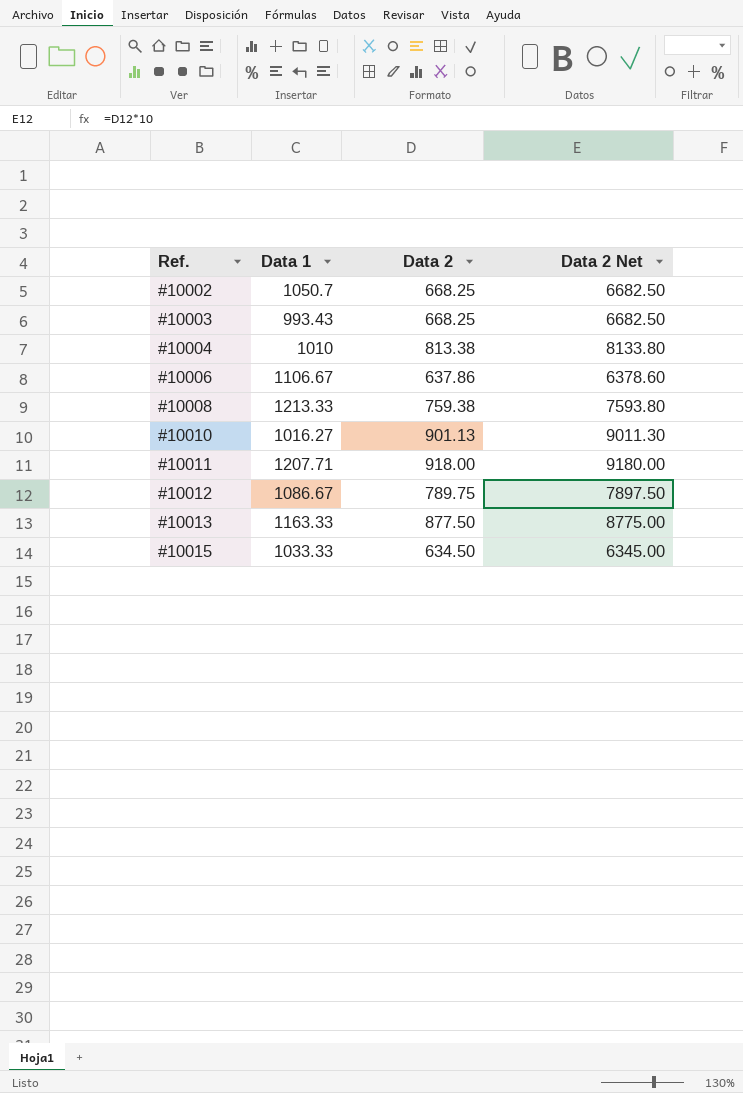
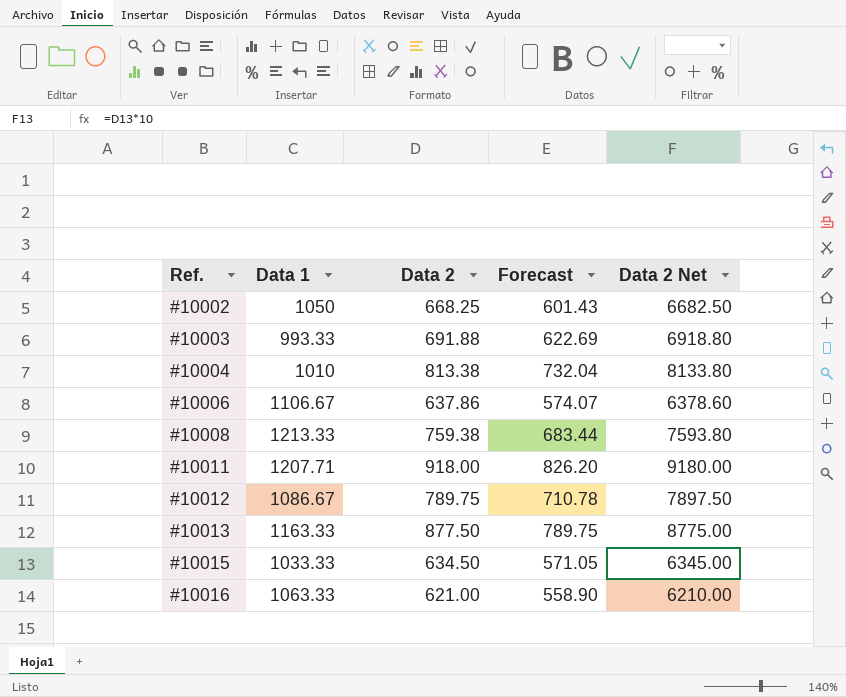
column Forecast | formula: none -> [Data 2] * 0.9
row #10010: 1016.27 | 901.13 | 9011.30 -> none
#10002 | Data 1: 1050.7 -> 1050
#10003 | Data 1: 993.43 -> 993.33
#10003 | Data 2: 668.25 -> 691.88
#10003 | Data 2 Net: 6682.50 -> 6918.80
row #10016: none -> 1063.33 | 621.00 | 558.90 | 6210.00

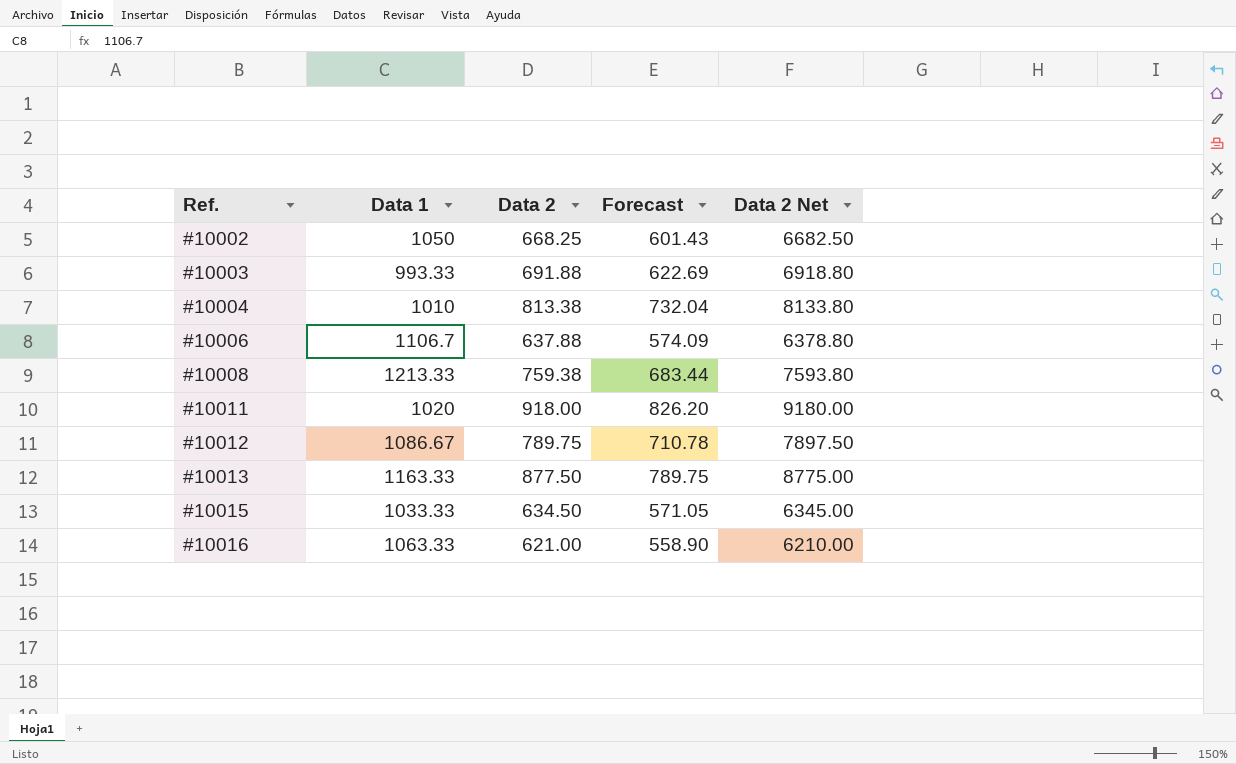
#10006 | Data 1: 1106.67 -> 1106.7
#10006 | Data 2: 637.86 -> 637.88
#10006 | Forecast: 574.07 -> 574.09
#10006 | Data 2 Net: 6378.60 -> 6378.80
#10011 | Data 1: 1207.71 -> 1020

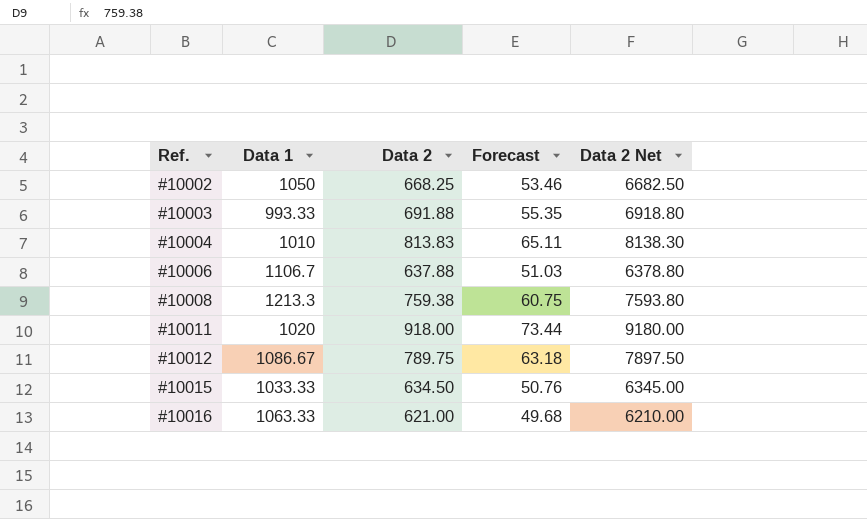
column Forecast | formula: [Data 2] * 0.9 -> [Data 2] * 0.08
row #10013: 1163.33 | 877.50 | 789.75 | 8775.00 -> none
#10004 | Data 2: 813.38 -> 813.83
#10004 | Data 2 Net: 8133.80 -> 8138.30
#10008 | Data 1: 1213.33 -> 1213.3

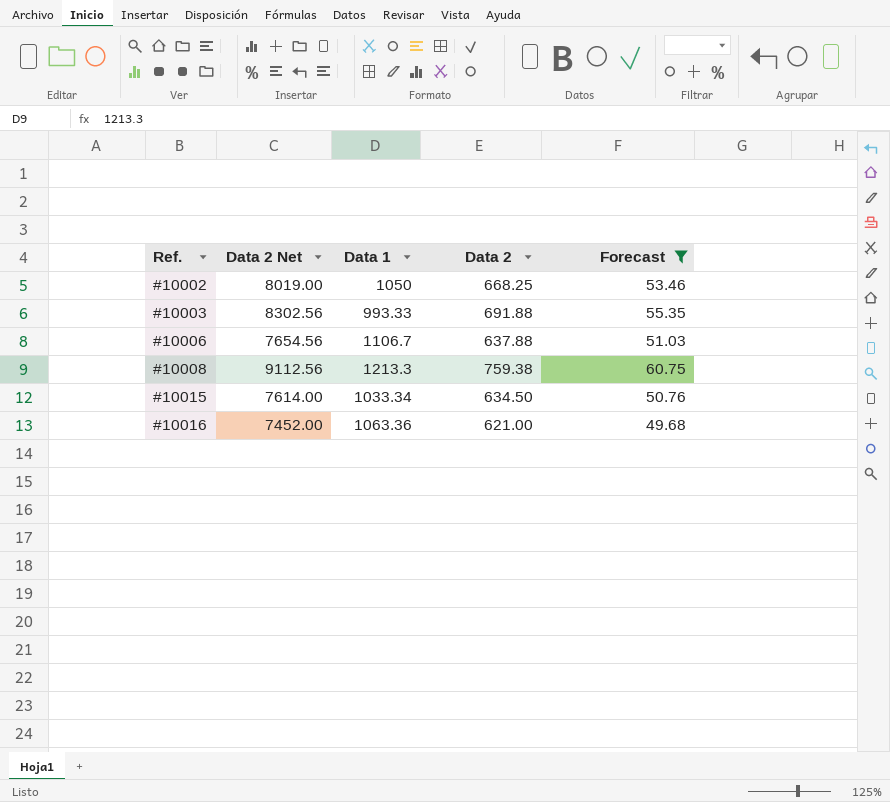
filter: none -> Forecast <= 60.75
column Data 2 Net | formula: [Data 2] * 10 -> [Data 2] * 12
column Data 2 Net | position: 5 -> 2
#10015 | Data 1: 1033.33 -> 1033.34
#10016 | Data 1: 1063.33 -> 1063.36

